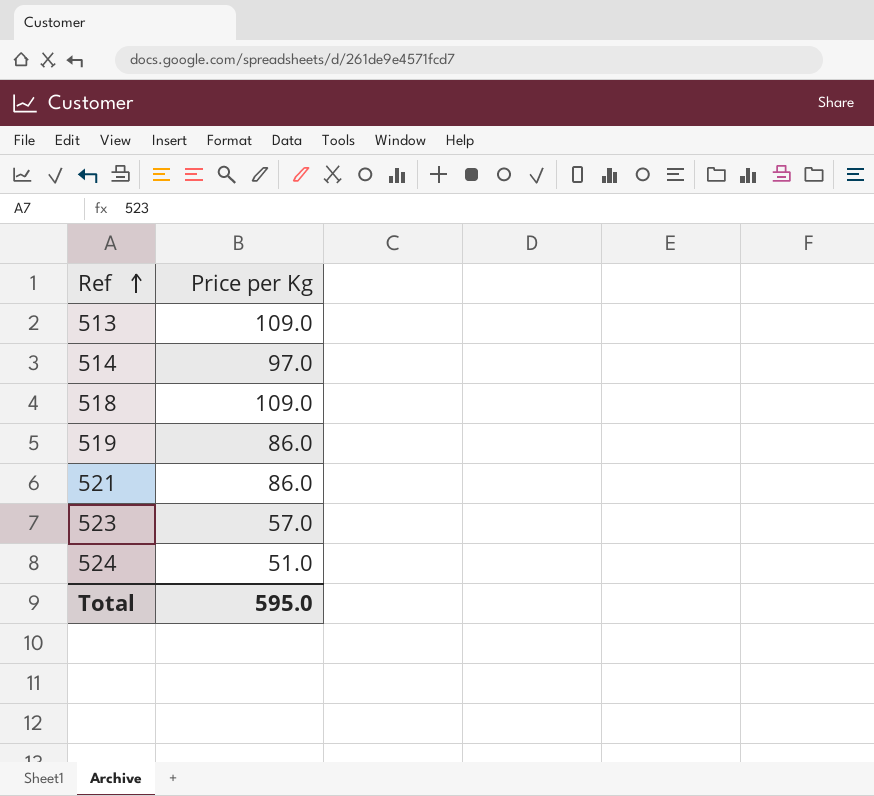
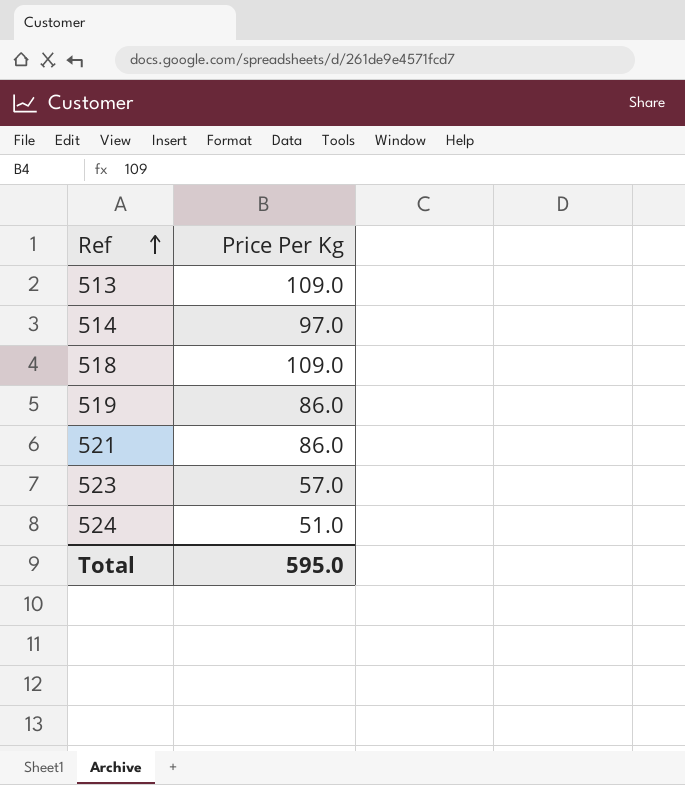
column name: Price per Kg -> Price Per Kg

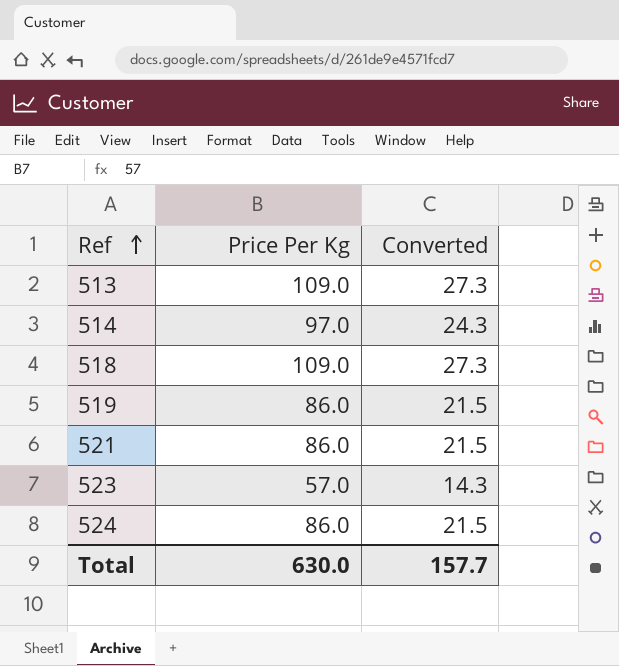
column Converted | formula: none -> [Price Per Kg] * 0.25
524 | Price Per Kg: 51.0 -> 86.0
Total | Price Per Kg: 595.0 -> 630.0

